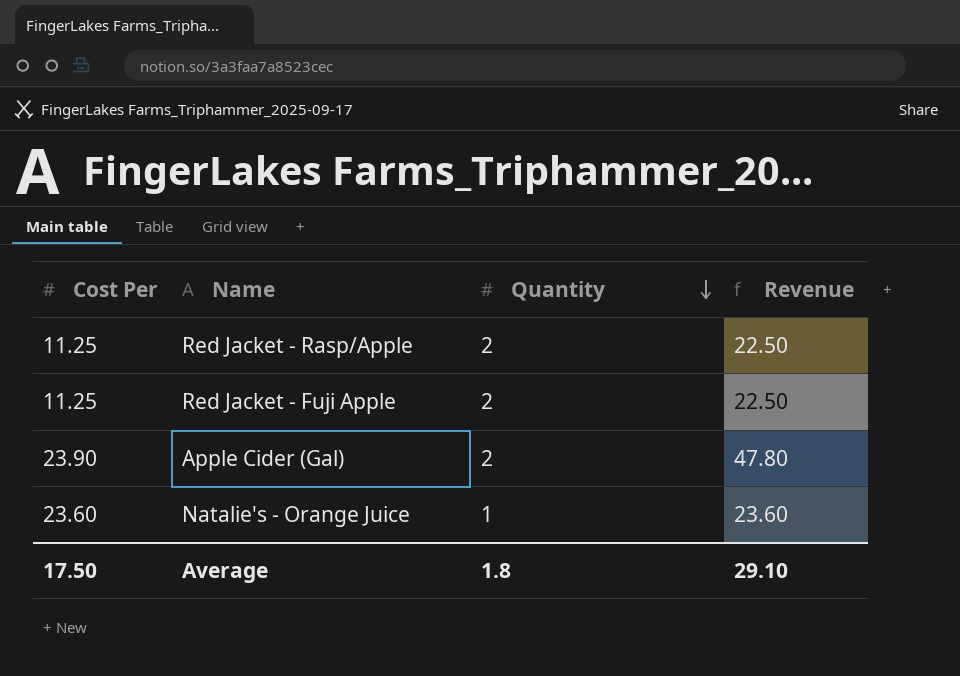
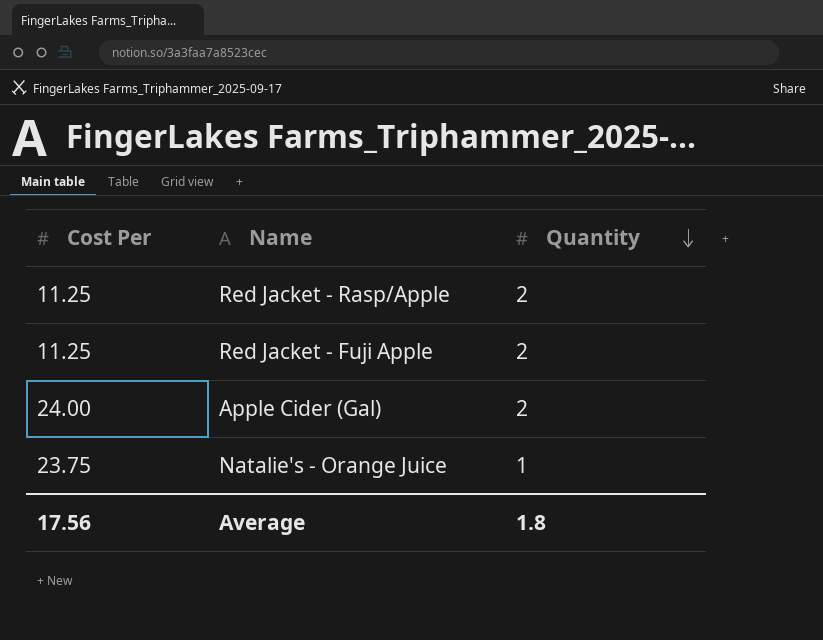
column Revenue | formula: [Cost Per] * [Quantity] -> none
Apple Cider (Gal) | Cost Per: 23.90 -> 24.00
Natalie's - Orange Juice | Cost Per: 23.60 -> 23.75
Average | Cost Per: 17.50 -> 17.56

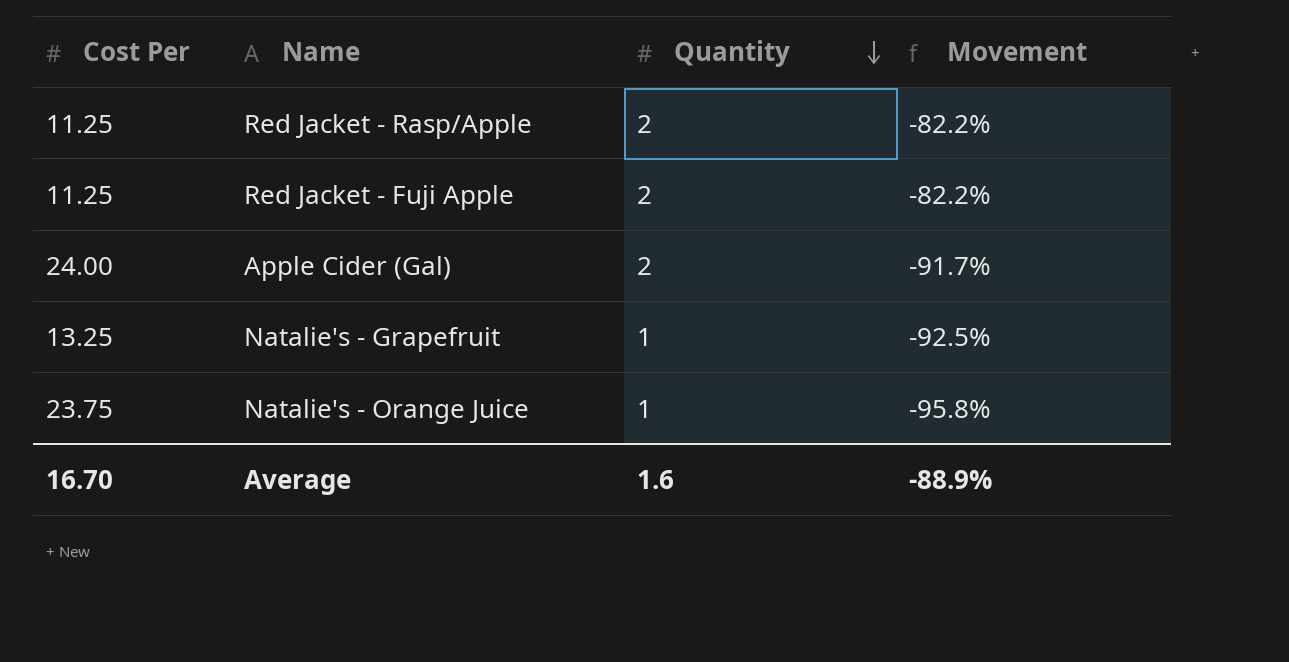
column Movement | formula: none -> ([Quantity] - [Cost Per]) / [Cost Per]
row Natalie's - Grapefruit: none -> 13.25 | 1 | -92.5%
Average | Cost Per: 17.56 -> 16.70
Average | Quantity: 1.8 -> 1.6

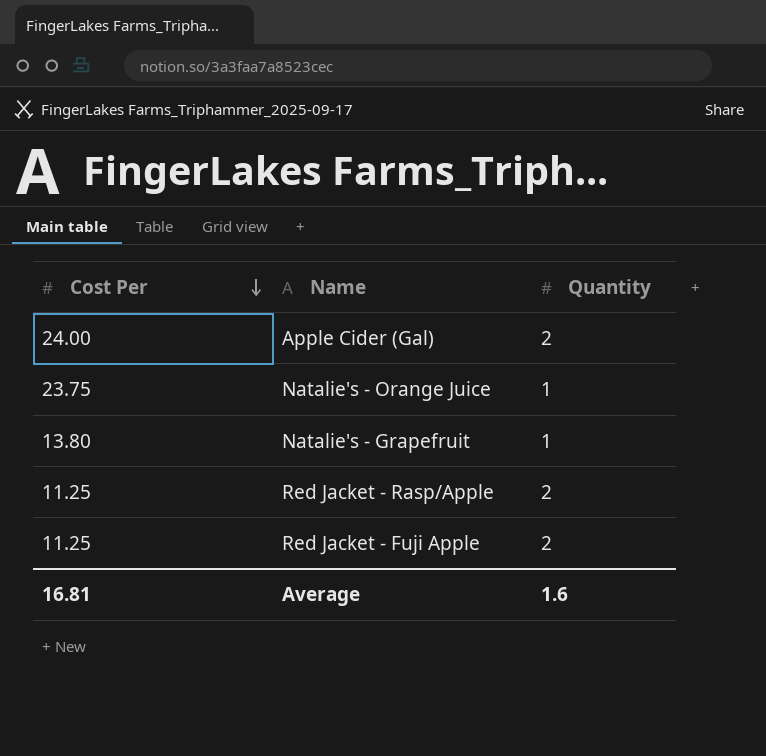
row order: Quantity descending -> Cost Per descending
column Movement | formula: ([Quantity] - [Cost Per]) / [Cost Per] -> none
Natalie's - Grapefruit | Cost Per: 13.25 -> 13.80
Average | Cost Per: 16.70 -> 16.81

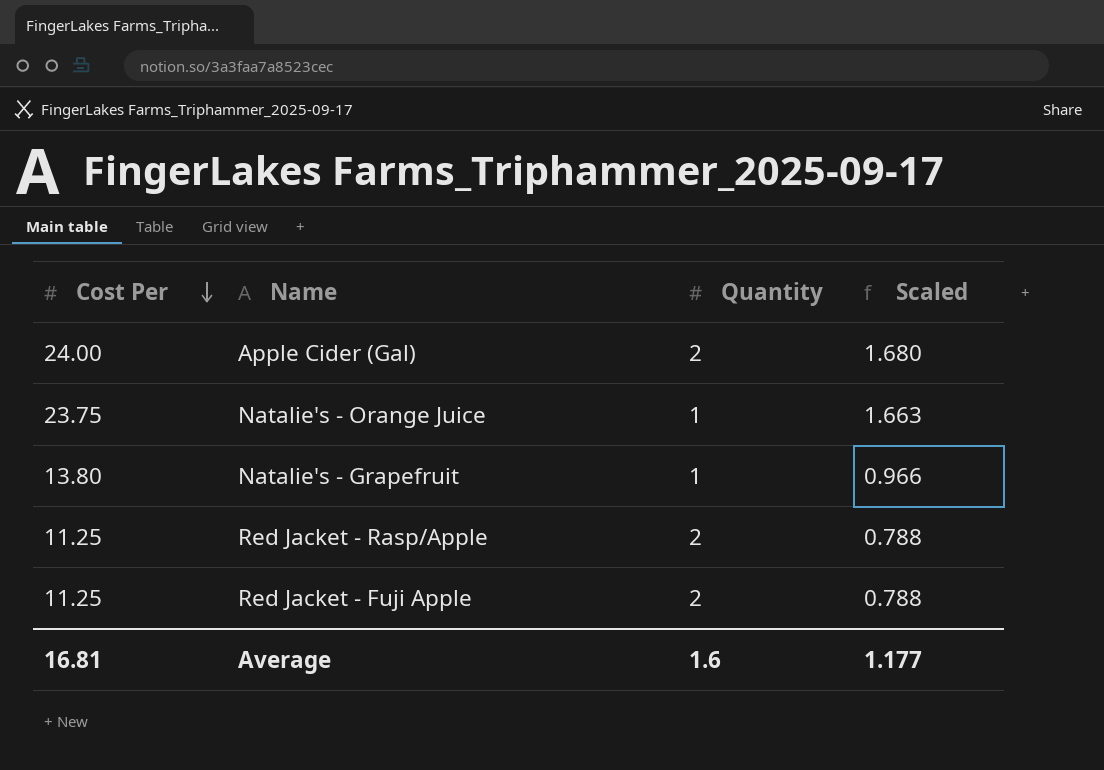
column Scaled | formula: none -> [Cost Per] * 0.07

